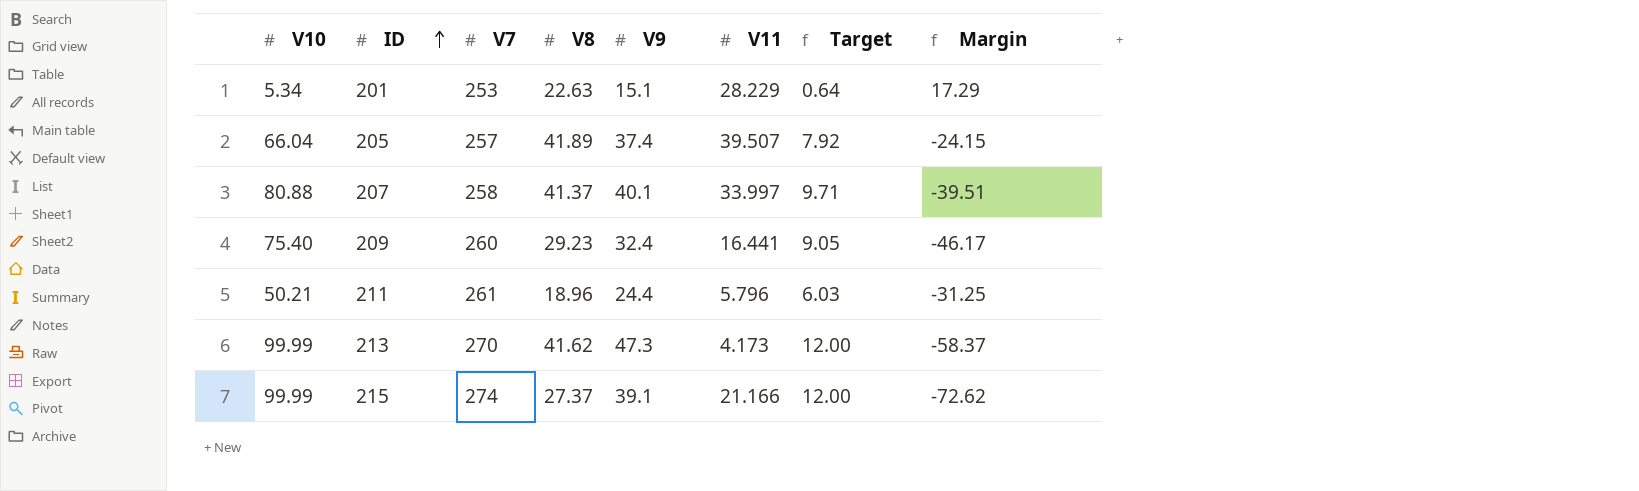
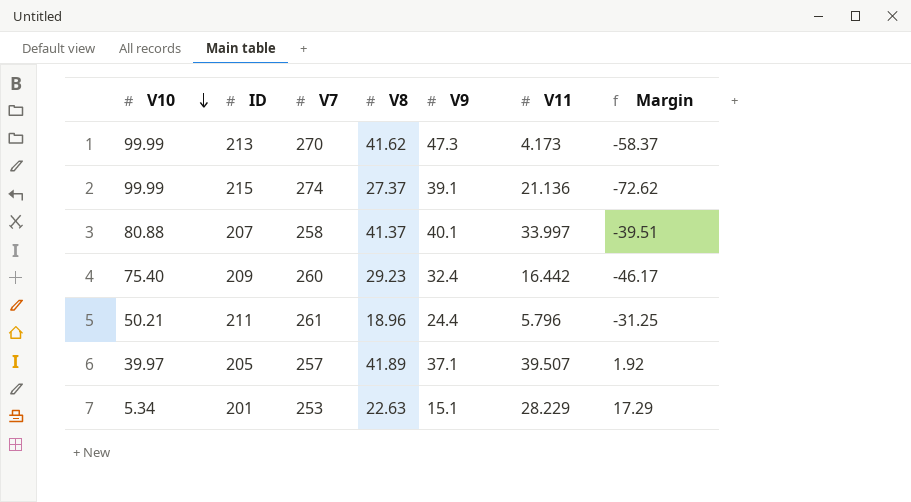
row order: ID ascending -> V10 descending
column Target | formula: [V10] * 0.12 -> none
215 | V11: 21.166 -> 21.136
209 | V11: 16.441 -> 16.442
205 | V10: 66.04 -> 39.97
205 | V9: 37.4 -> 37.1
205 | Margin: -24.15 -> 1.92

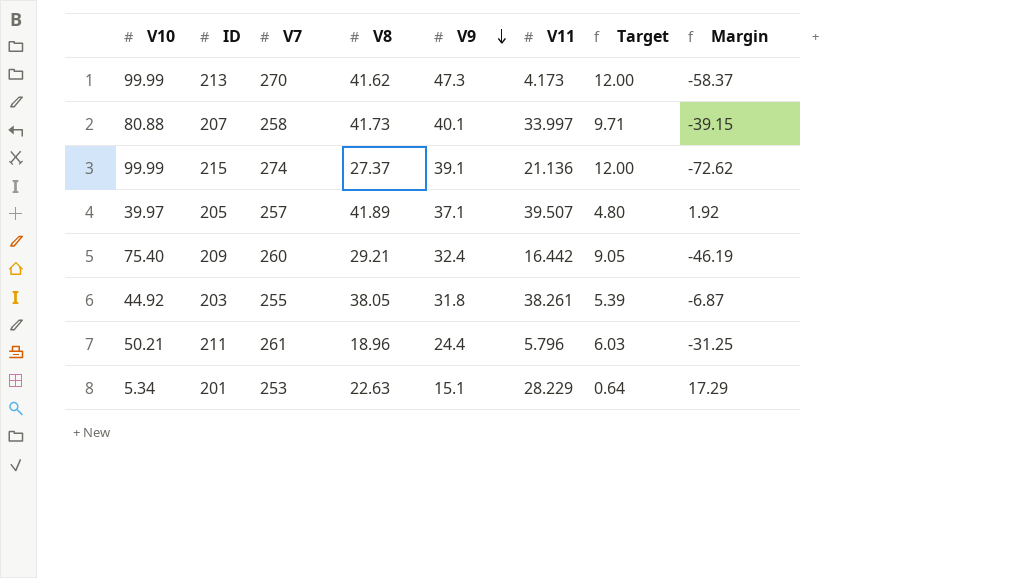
row order: V10 descending -> V9 descending
column Target | formula: none -> [V10] * 0.12
207 | V8: 41.37 -> 41.73
207 | Margin: -39.51 -> -39.15
209 | V8: 29.23 -> 29.21
209 | Margin: -46.17 -> -46.19
row 203: none -> 44.92 | 255 | 38.05 | 31.8 | 38.261 | 5.39 | -6.87

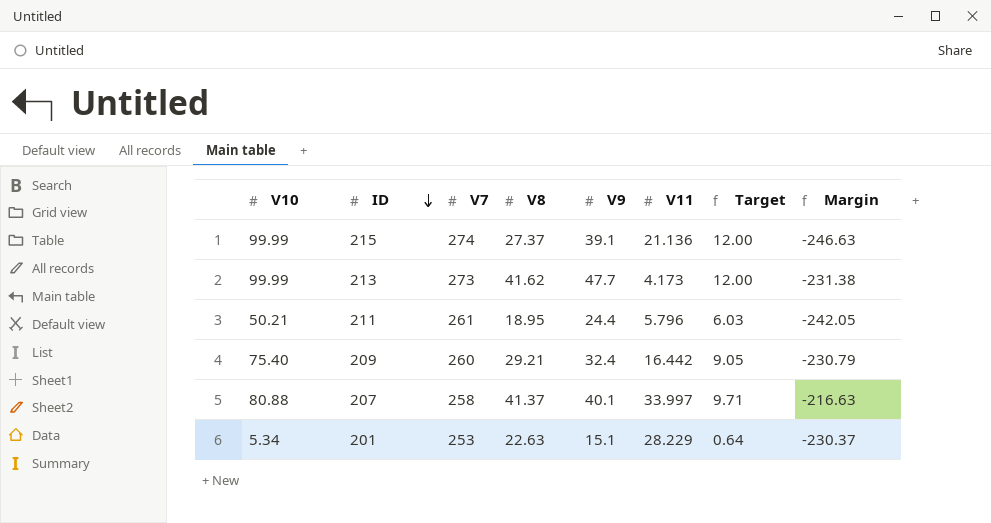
row order: V9 descending -> ID descending
column Margin | formula: [V8] - [V10] -> [V8] - [V7]
row 205: 39.97 | 257 | 41.89 | 37.1 | 39.507 | 4.80 | 1.92 -> none
row 203: 44.92 | 255 | 38.05 | 31.8 | 38.261 | 5.39 | -6.87 -> none
213 | V7: 270 -> 273
213 | V9: 47.3 -> 47.7
211 | V8: 18.96 -> 18.95
207 | V8: 41.73 -> 41.37

